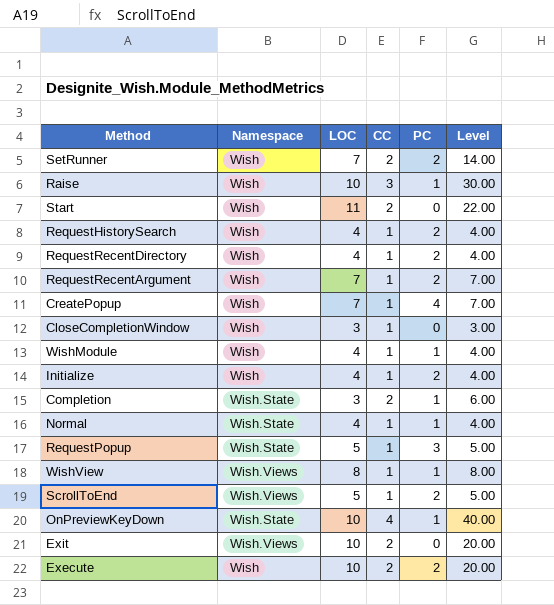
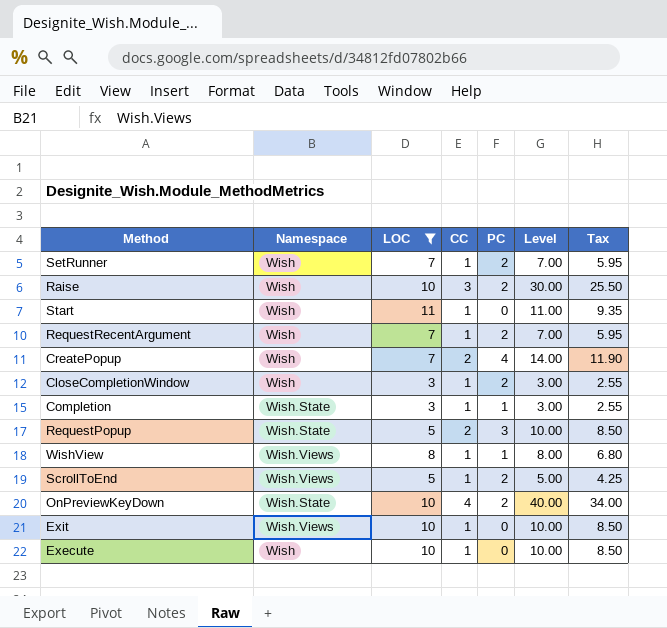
filter: none -> LOC != 4
column Tax | formula: none -> [Level] * 0.85
SetRunner | CC: 2 -> 1
SetRunner | Level: 14.00 -> 7.00
Raise | PC: 1 -> 2
Start | CC: 2 -> 1
Start | Level: 22.00 -> 11.00
CreatePopup | CC: 1 -> 2
CreatePopup | Level: 7.00 -> 14.00
CloseCompletionWindow | PC: 0 -> 2
Completion | CC: 2 -> 1
Completion | Level: 6.00 -> 3.00
RequestPopup | CC: 1 -> 2
RequestPopup | Level: 5.00 -> 10.00
OnPreviewKeyDown | PC: 1 -> 2
Exit | CC: 2 -> 1
Exit | Level: 20.00 -> 10.00
Execute | CC: 2 -> 1
Execute | PC: 2 -> 0
Execute | Level: 20.00 -> 10.00

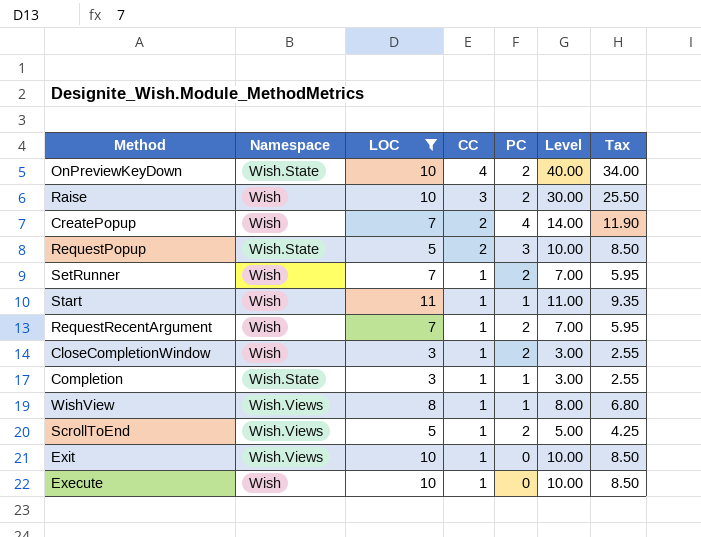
row order: none -> CC descending
Start | PC: 0 -> 1

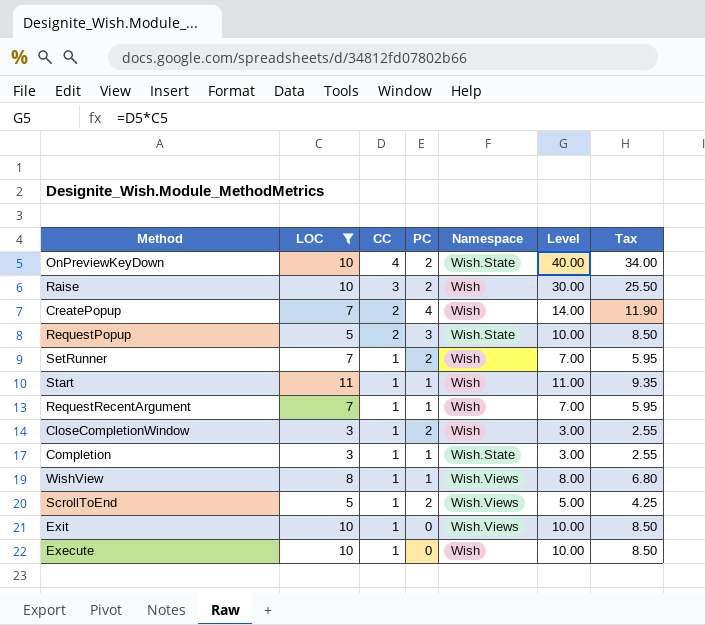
column Namespace | position: 2 -> 5
RequestRecentArgument | PC: 2 -> 1

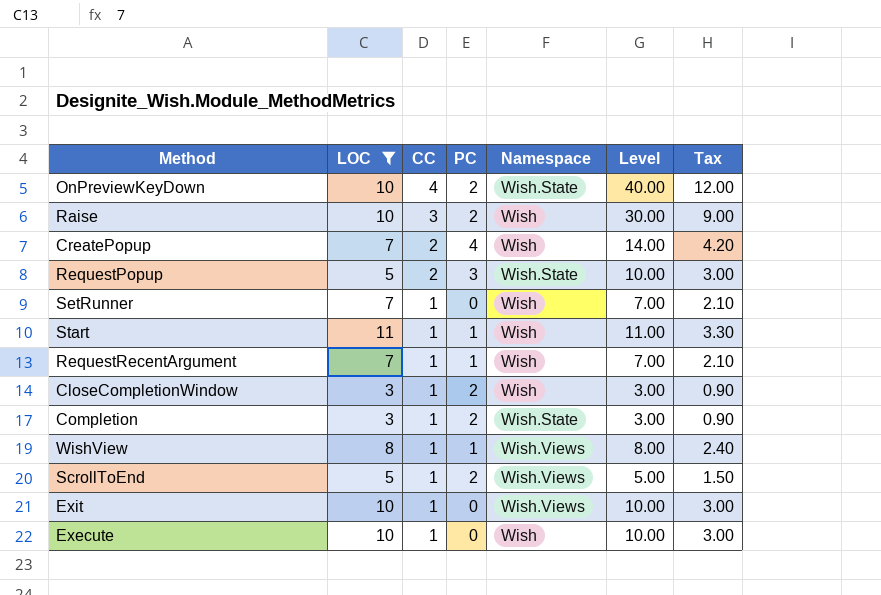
column Tax | formula: [Level] * 0.85 -> [Level] * 0.3
SetRunner | PC: 2 -> 0
Completion | PC: 1 -> 2

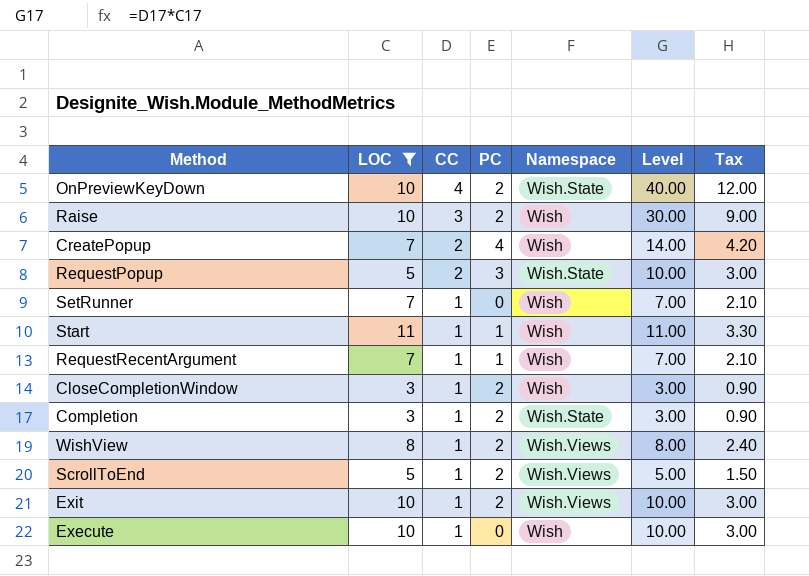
WishView | PC: 1 -> 2
Exit | PC: 0 -> 2

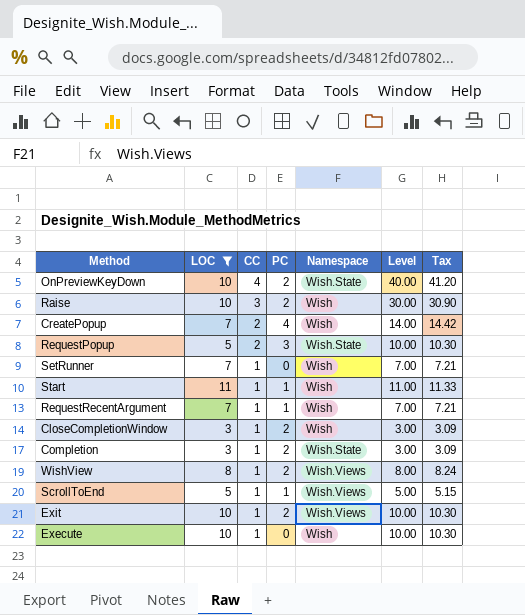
column Tax | formula: [Level] * 0.3 -> [Level] * 1.03
ScrollToEnd | PC: 2 -> 1

